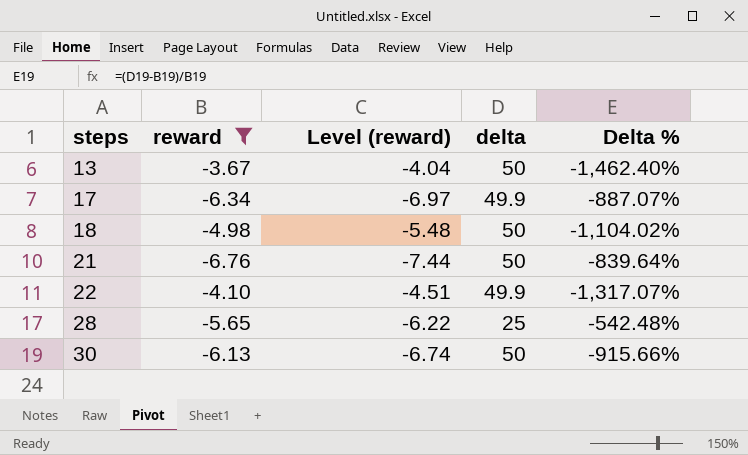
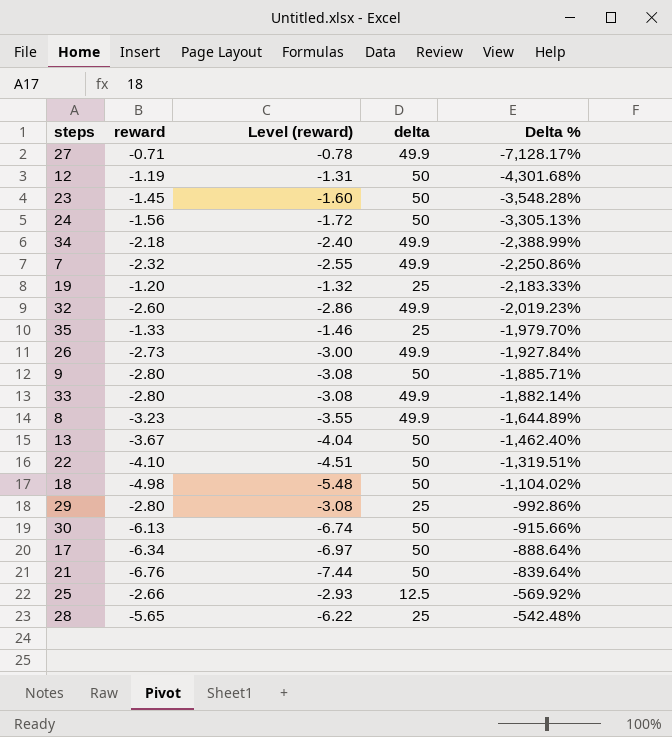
filter: reward <= -3.67 -> none
row order: steps ascending -> Delta % ascending
22 | delta: 49.9 -> 50
22 | Delta %: -1,317.07% -> -1,319.51%
17 | delta: 49.9 -> 50
17 | Delta %: -887.07% -> -888.64%

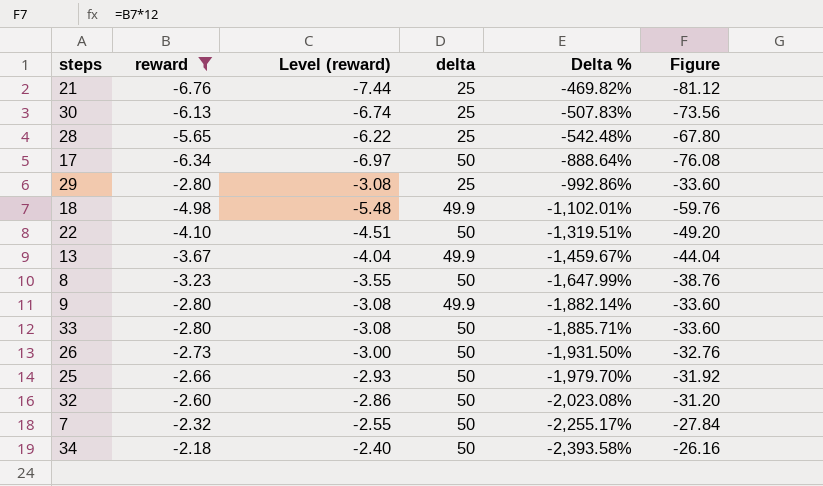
filter: none -> reward <= -2.18
row order: Delta % ascending -> Delta % descending
column Figure | formula: none -> [reward] * 12
21 | delta: 50 -> 25
21 | Delta %: -839.64% -> -469.82%
30 | delta: 50 -> 25
30 | Delta %: -915.66% -> -507.83%
18 | delta: 50 -> 49.9
18 | Delta %: -1,104.02% -> -1,102.01%
13 | delta: 50 -> 49.9
13 | Delta %: -1,462.40% -> -1,459.67%
8 | delta: 49.9 -> 50
8 | Delta %: -1,644.89% -> -1,647.99%
9 | delta: 50 -> 49.9
9 | Delta %: -1,885.71% -> -1,882.14%
33 | delta: 49.9 -> 50
33 | Delta %: -1,882.14% -> -1,885.71%
26 | delta: 49.9 -> 50
26 | Delta %: -1,927.84% -> -1,931.50%
25 | delta: 12.5 -> 50
25 | Delta %: -569.92% -> -1,979.70%
32 | delta: 49.9 -> 50
32 | Delta %: -2,019.23% -> -2,023.08%
7 | delta: 49.9 -> 50
7 | Delta %: -2,250.86% -> -2,255.17%
34 | delta: 49.9 -> 50
34 | Delta %: -2,388.99% -> -2,393.58%

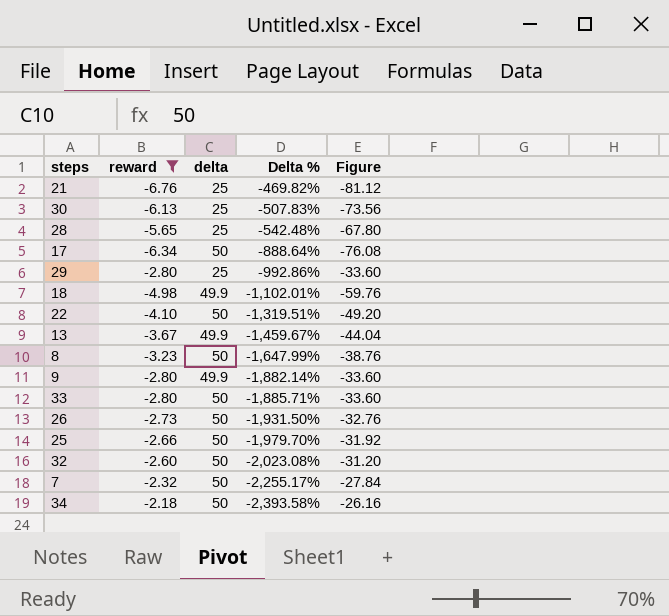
column Level (reward) | formula: [reward] * 1.1 -> none

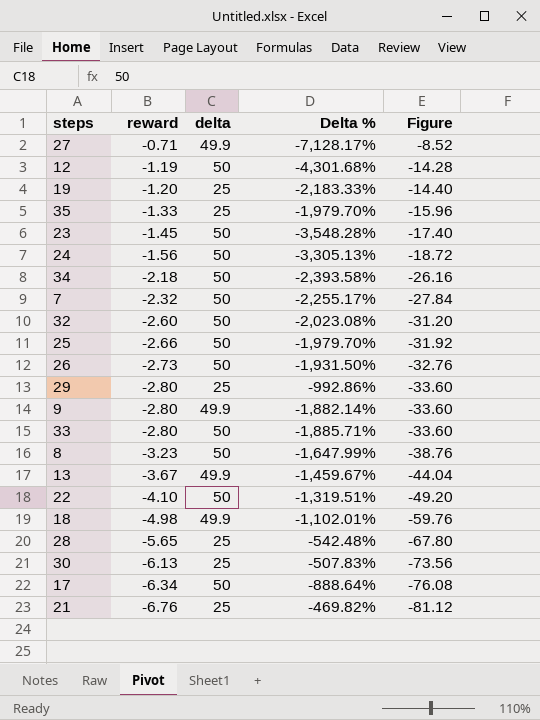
filter: reward <= -2.18 -> none
row order: Delta % descending -> reward descending

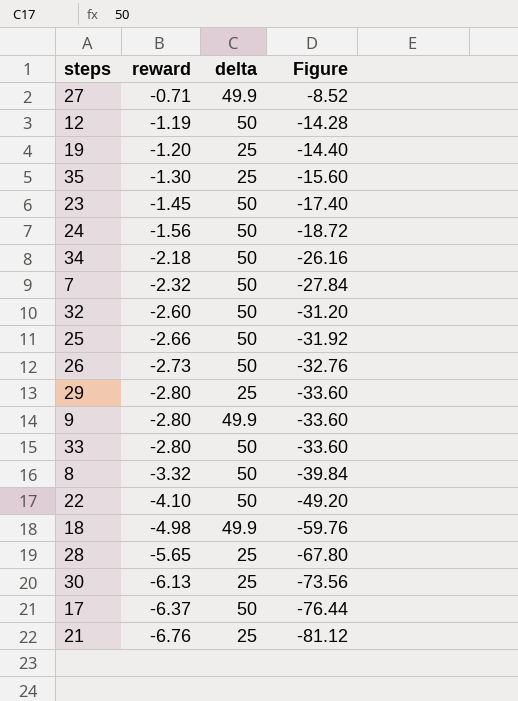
column Delta % | formula: ([delta] - [reward]) / [reward] -> none
row 13: -3.67 | 49.9 | -1,459.67% | -44.04 -> none
35 | reward: -1.33 -> -1.30
35 | Figure: -15.96 -> -15.60
8 | reward: -3.23 -> -3.32
8 | Figure: -38.76 -> -39.84
17 | reward: -6.34 -> -6.37
17 | Figure: -76.08 -> -76.44

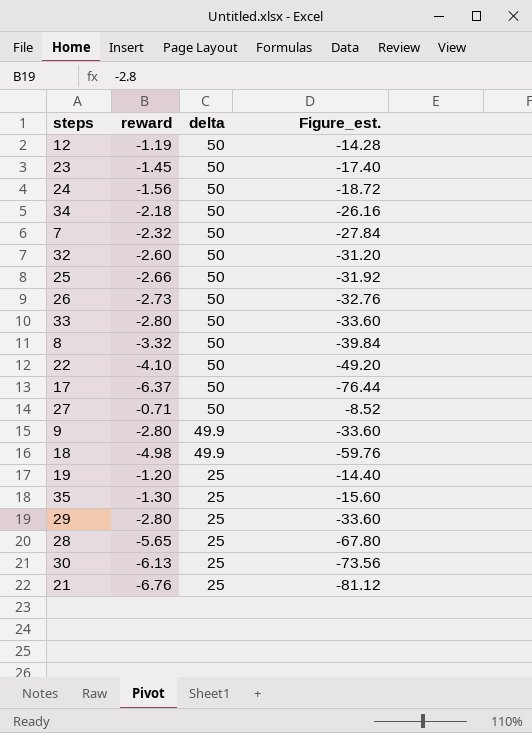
row order: reward descending -> delta descending
column name: Figure -> Figure_est.
27 | delta: 49.9 -> 50

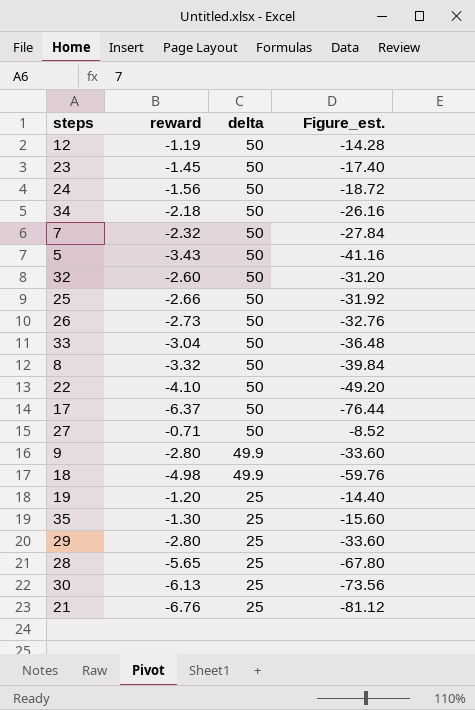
row 5: none -> -3.43 | 50 | -41.16
33 | reward: -2.80 -> -3.04
33 | Figure_est.: -33.60 -> -36.48

